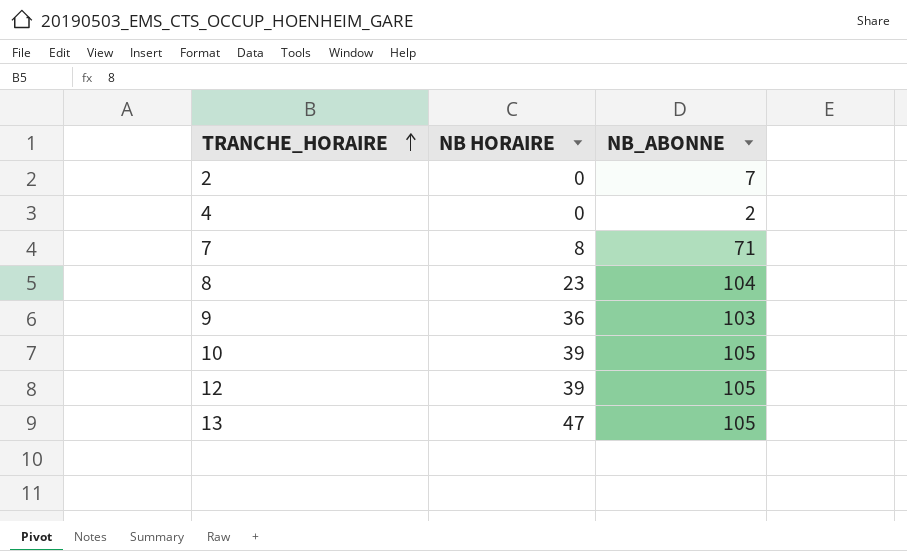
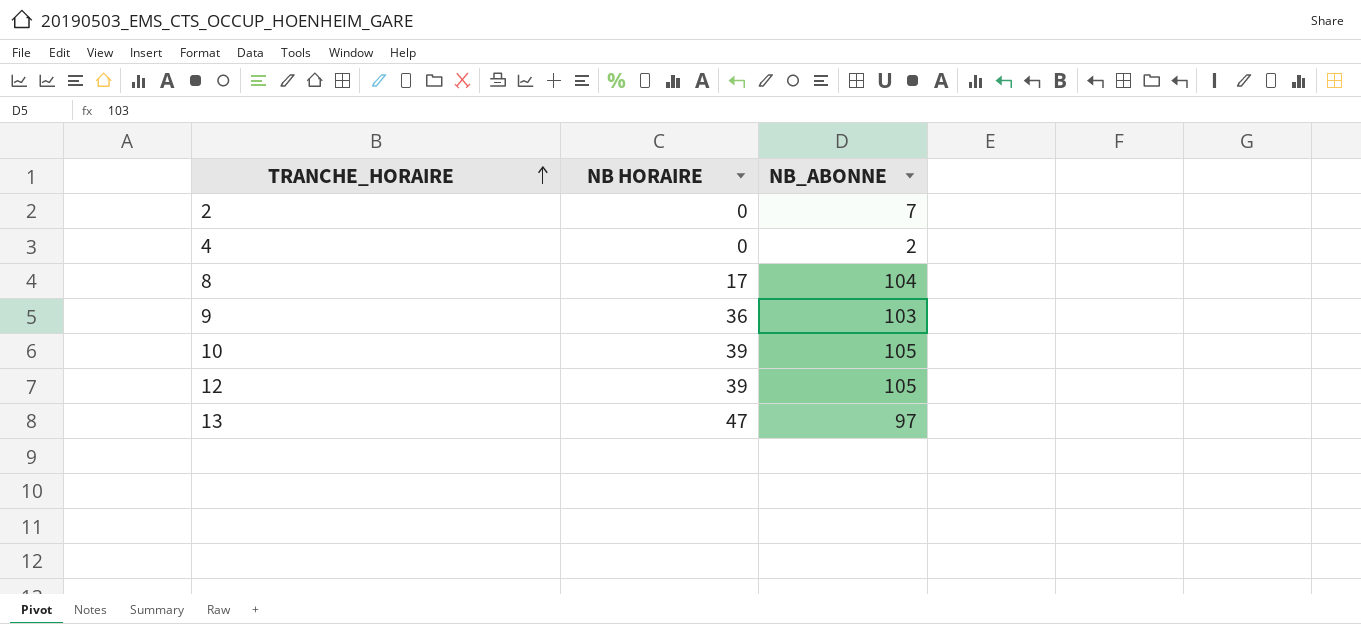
row 7: 8 | 71 -> none
8 | NB HORAIRE: 23 -> 17
13 | NB_ABONNE: 105 -> 97

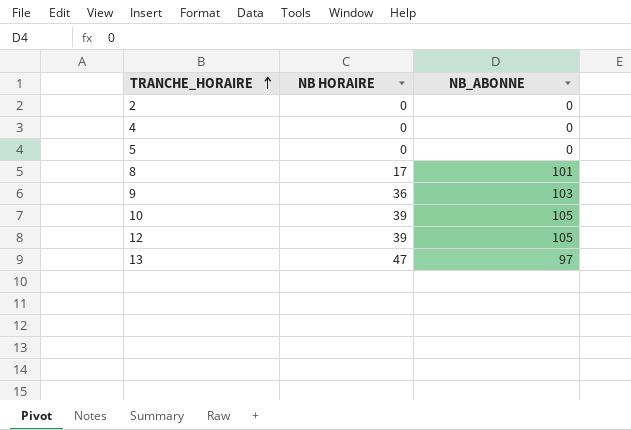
2 | NB_ABONNE: 7 -> 0
4 | NB_ABONNE: 2 -> 0
row 5: none -> 0 | 0
8 | NB_ABONNE: 104 -> 101

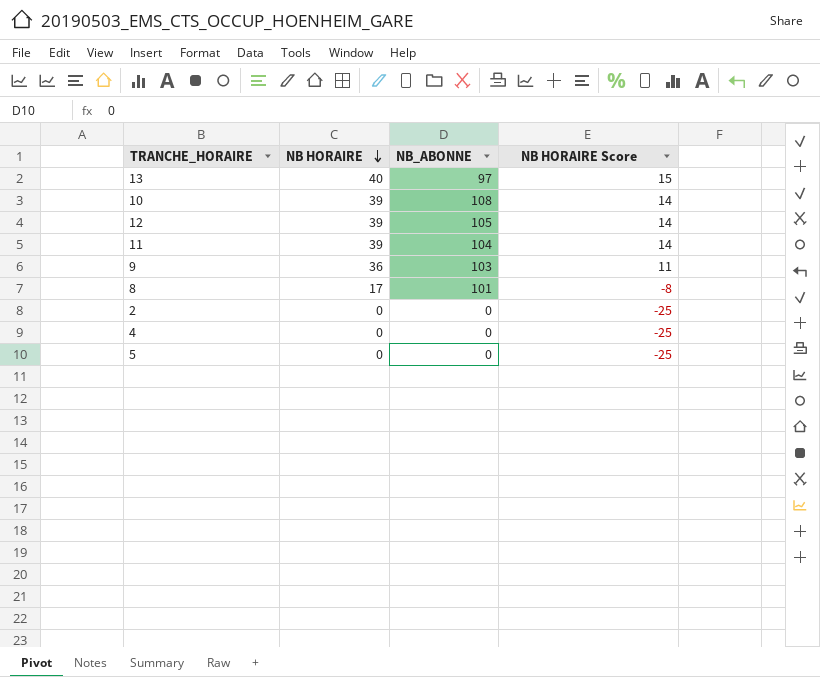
row order: TRANCHE_HORAIRE ascending -> NB HORAIRE descending
column NB HORAIRE Score | formula: none -> [NB HORAIRE] - 25
13 | NB HORAIRE: 47 -> 40
10 | NB_ABONNE: 105 -> 108
row 11: none -> 39 | 104 | 14

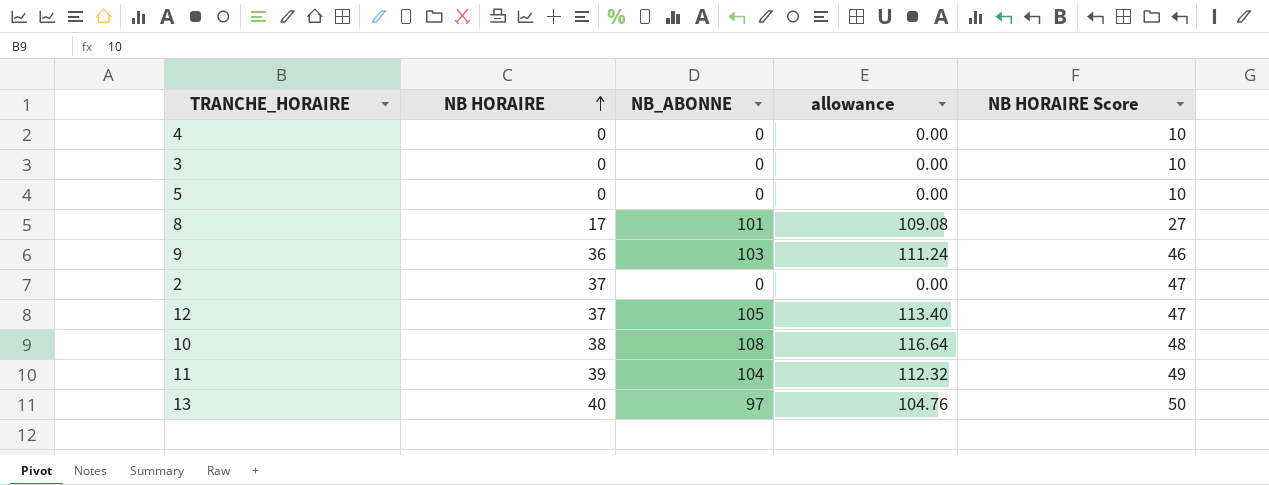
row order: NB HORAIRE descending -> NB HORAIRE ascending
column allowance | formula: none -> [NB_ABONNE] * 1.08
column NB HORAIRE Score | formula: [NB HORAIRE] - 25 -> [NB HORAIRE] + 10
row 3: none -> 0 | 0 | 0.00 | 10
2 | NB HORAIRE: 0 -> 37
12 | NB HORAIRE: 39 -> 37
10 | NB HORAIRE: 39 -> 38

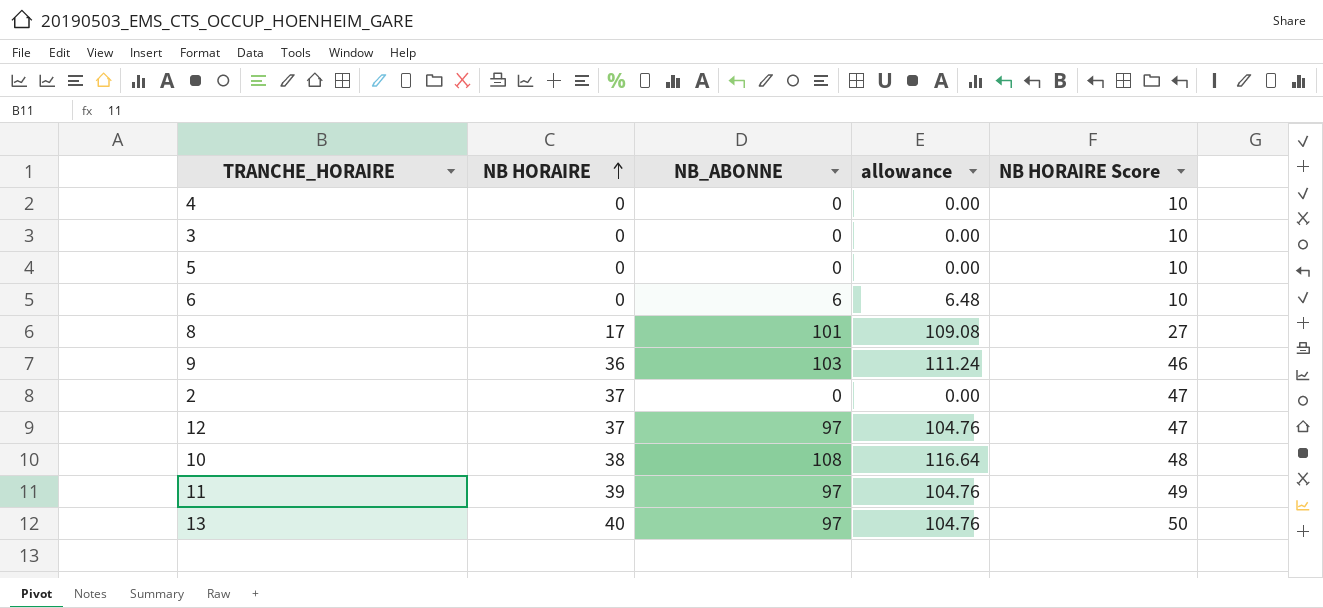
row 6: none -> 0 | 6 | 6.48 | 10
12 | NB_ABONNE: 105 -> 97
12 | allowance: 113.40 -> 104.76
11 | NB_ABONNE: 104 -> 97
11 | allowance: 112.32 -> 104.76

